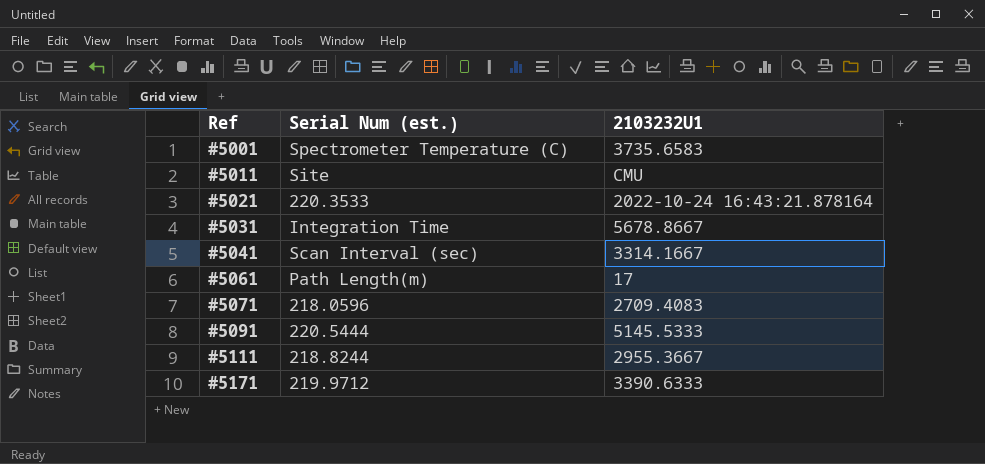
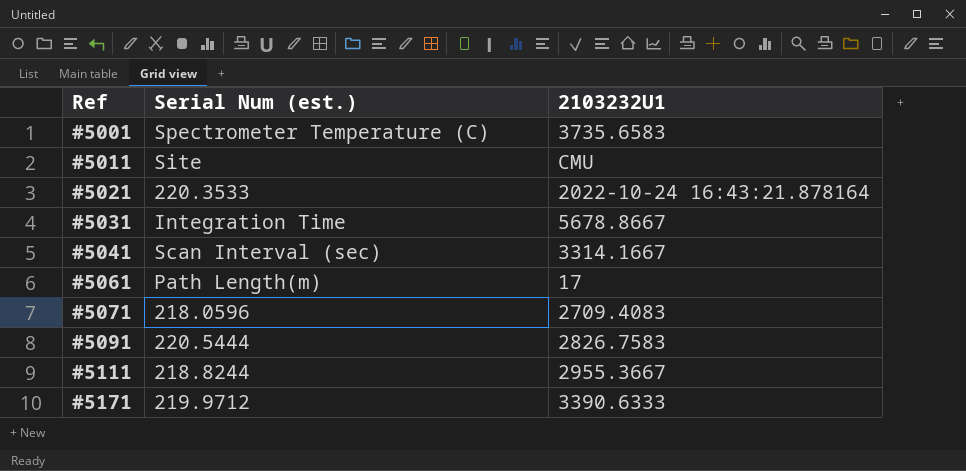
#5091 | 2103232U1: 5145.5333 -> 2826.7583

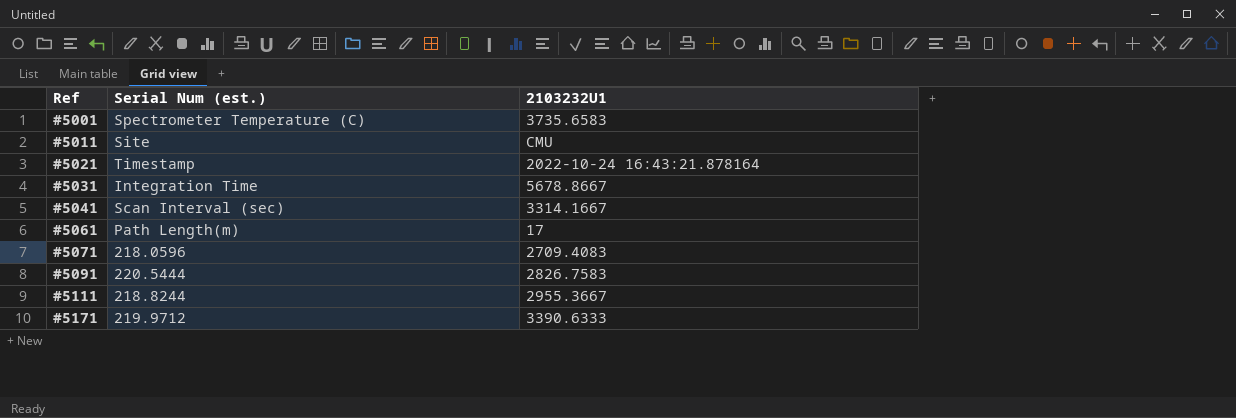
#5021 | Serial Num (est.): 220.3533 -> Timestamp

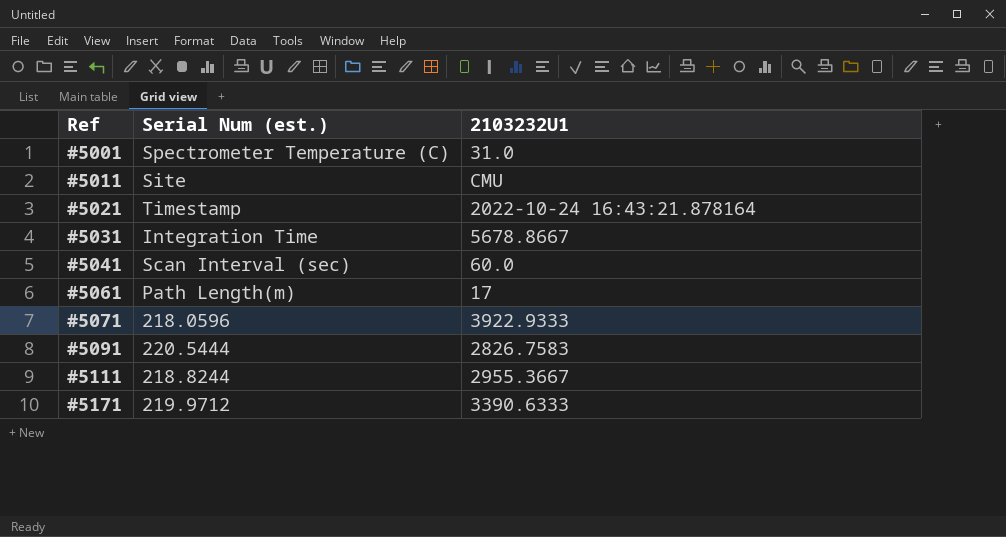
#5001 | 2103232U1: 3735.6583 -> 31.0
#5041 | 2103232U1: 3314.1667 -> 60.0
#5071 | 2103232U1: 2709.4083 -> 3922.9333

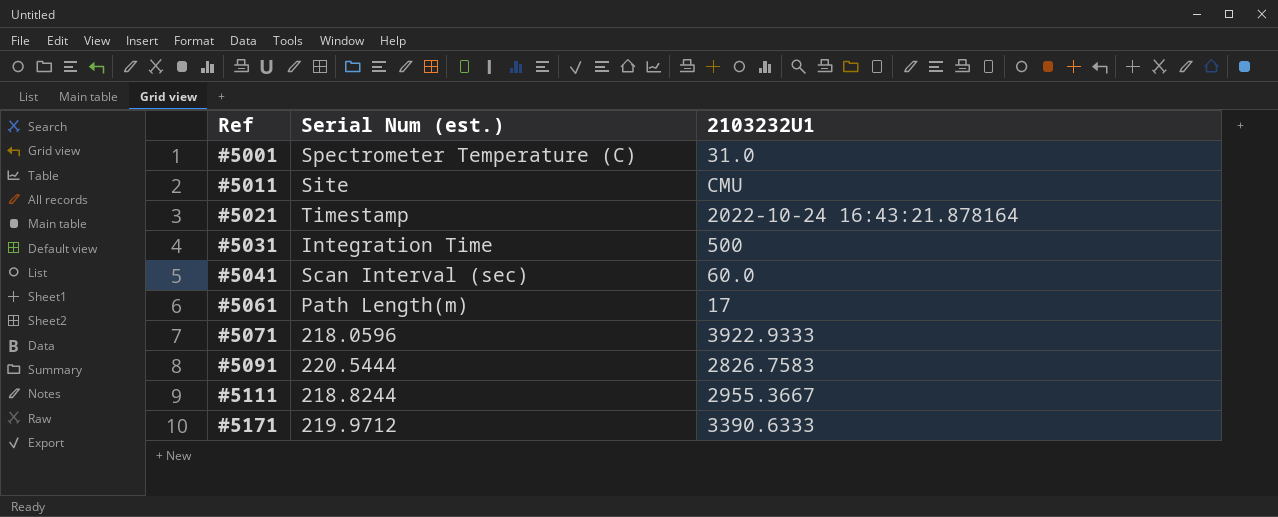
#5031 | 2103232U1: 5678.8667 -> 500

